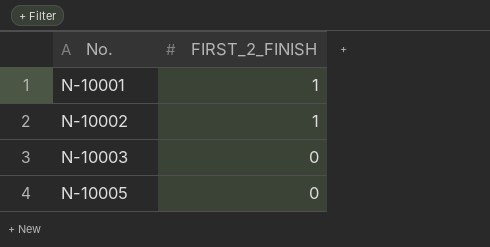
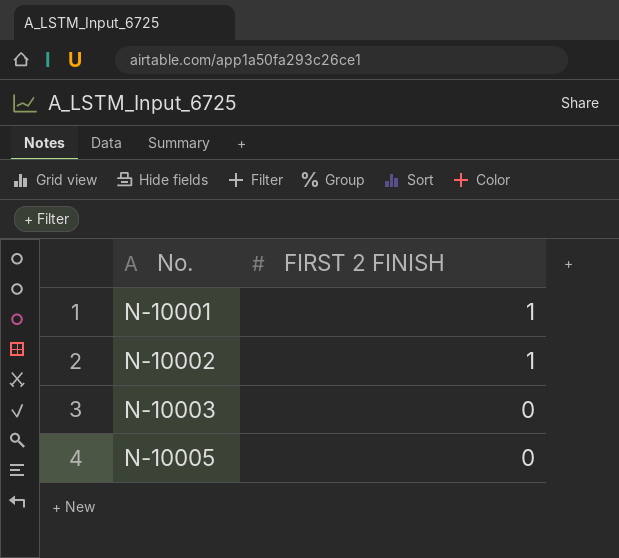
column name: FIRST_2_FINISH -> FIRST 2 FINISH

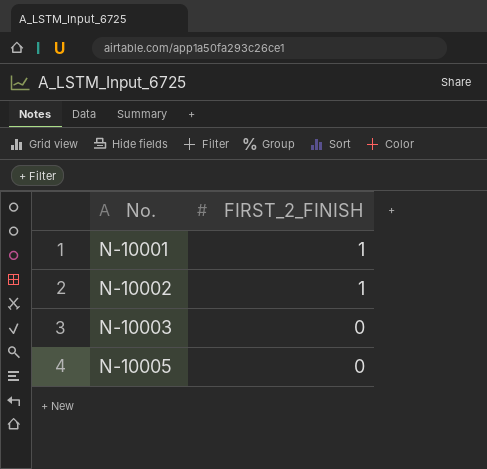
column name: FIRST 2 FINISH -> FIRST_2_FINISH

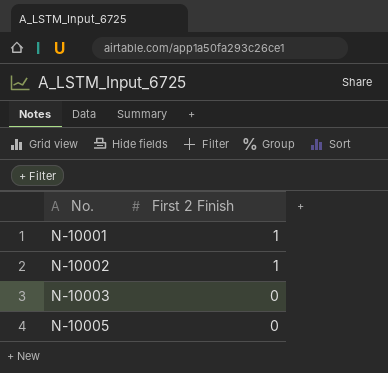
column name: FIRST_2_FINISH -> First 2 Finish

